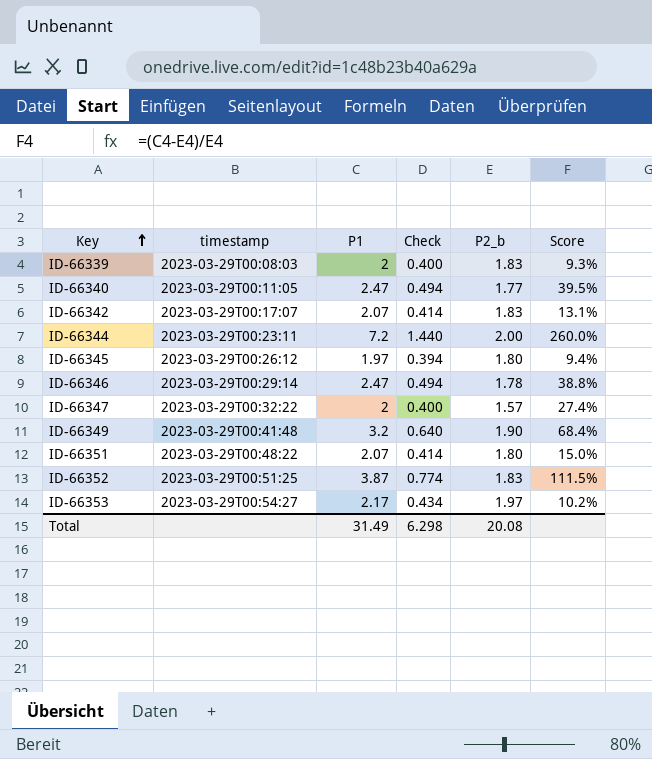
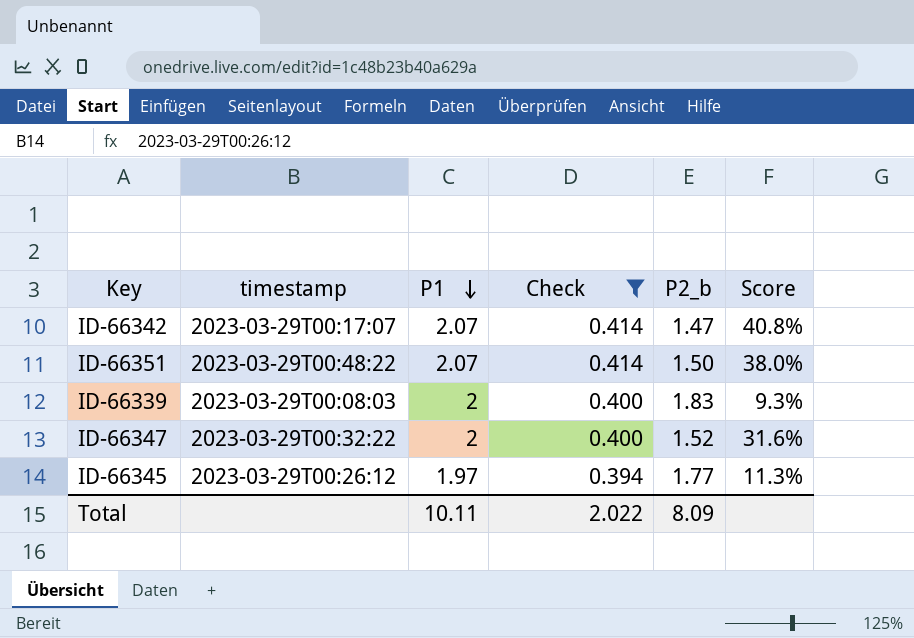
filter: none -> Check <= 0.414
row order: Key ascending -> P1 descending
ID-66342 | P2_b: 1.83 -> 1.47
ID-66342 | Score: 13.1% -> 40.8%
ID-66351 | P2_b: 1.80 -> 1.50
ID-66351 | Score: 15.0% -> 38.0%
ID-66347 | P2_b: 1.57 -> 1.52
ID-66347 | Score: 27.4% -> 31.6%
ID-66345 | P2_b: 1.80 -> 1.77
ID-66345 | Score: 9.4% -> 11.3%
Total | P1: 31.49 -> 10.11
Total | Check: 6.298 -> 2.022
Total | P2_b: 20.08 -> 8.09

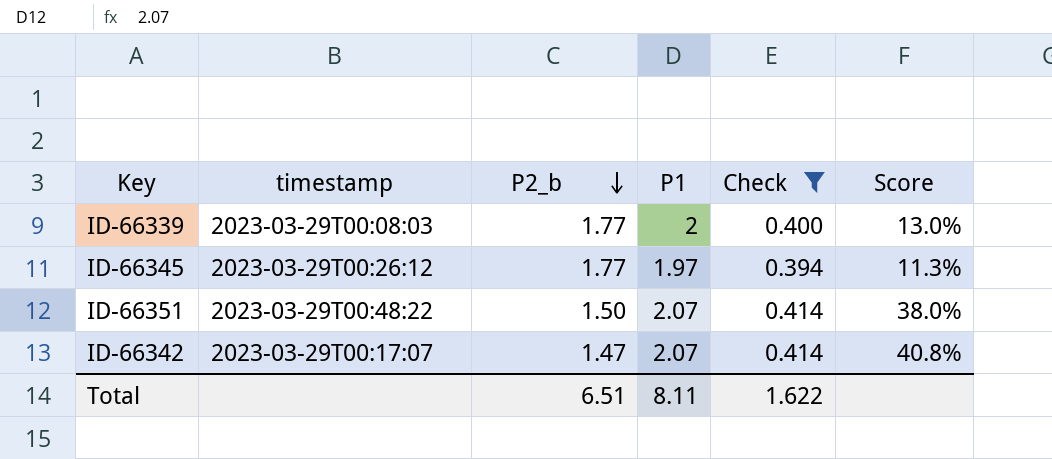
row order: P1 descending -> P2_b descending
column P2_b | position: 5 -> 3
row ID-66347: 2023-03-29T00:32:22 | 2 | 0.400 | 1.52 | 31.6% -> none
ID-66339 | P2_b: 1.83 -> 1.77
ID-66339 | Score: 9.3% -> 13.0%
Total | P2_b: 8.09 -> 6.51
Total | P1: 10.11 -> 8.11
Total | Check: 2.022 -> 1.622

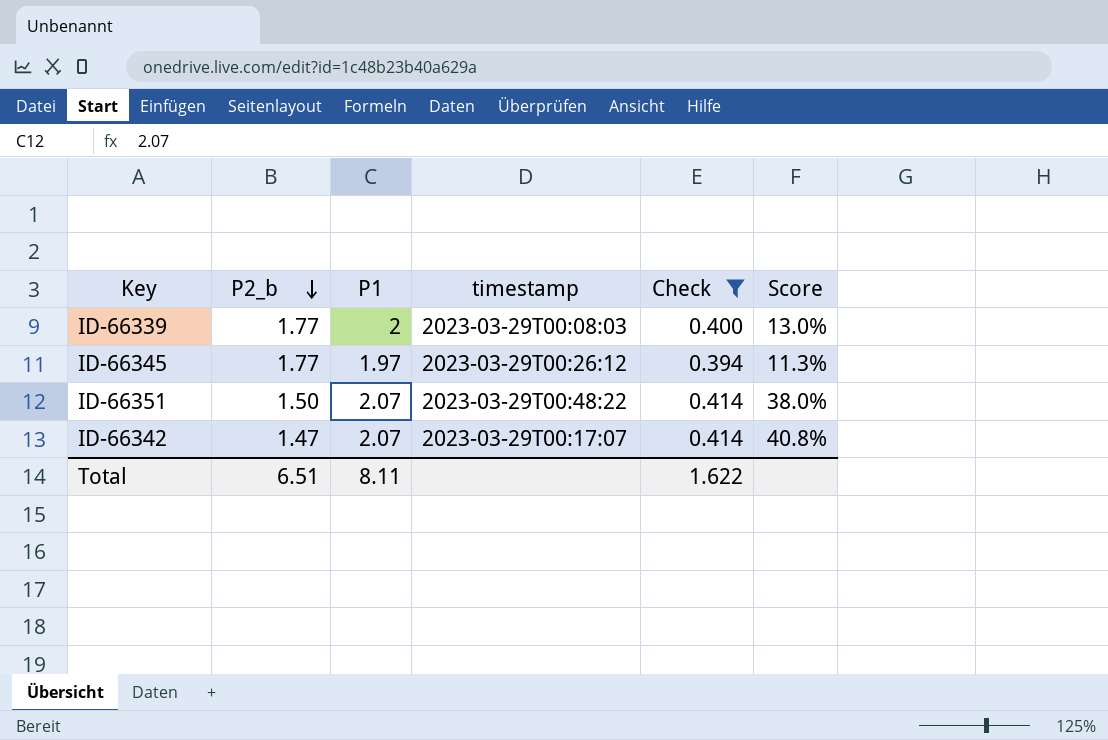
column timestamp | position: 2 -> 4

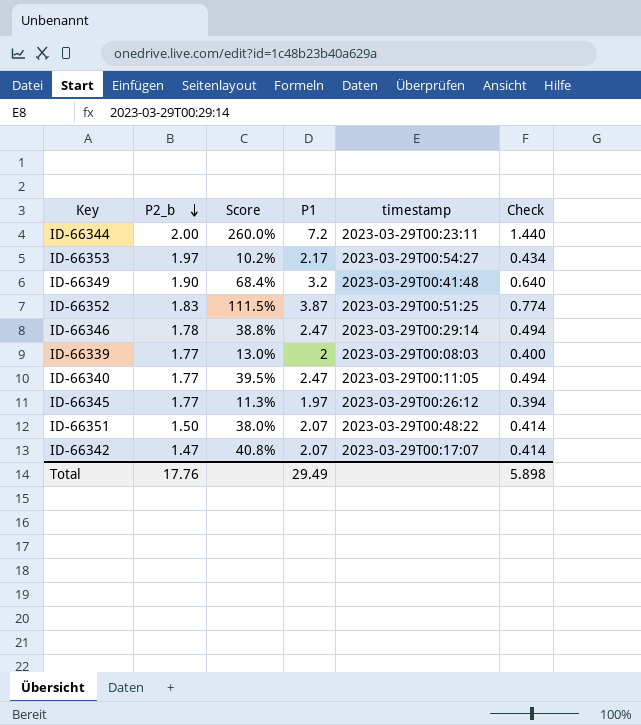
filter: Check <= 0.414 -> none
column Score | position: 6 -> 3
Total | P2_b: 6.51 -> 17.76
Total | P1: 8.11 -> 29.49
Total | Check: 1.622 -> 5.898

